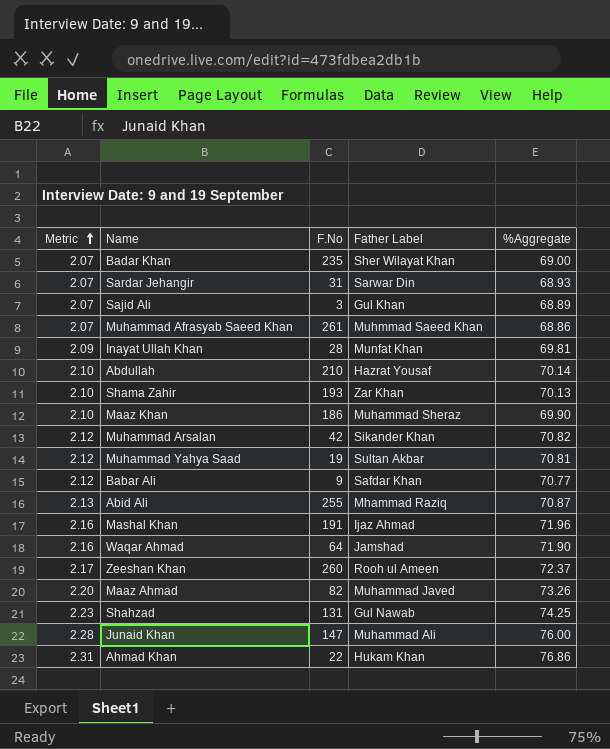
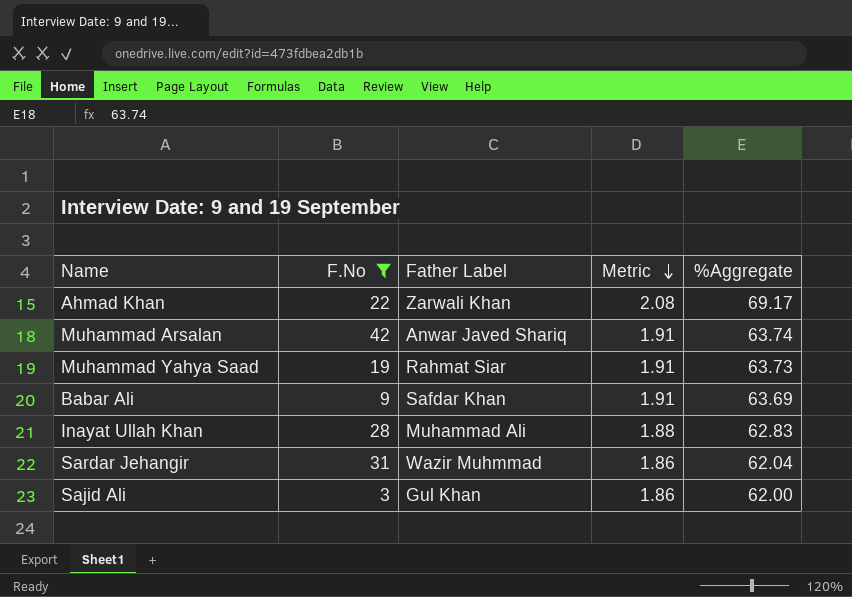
filter: none -> F.No <= 42
row order: Metric ascending -> Metric descending
column Metric | position: 1 -> 4
Ahmad Khan | Father Label: Hukam Khan -> Zarwali Khan
Ahmad Khan | Metric: 2.31 -> 2.08
Ahmad Khan | %Aggregate: 76.86 -> 69.17
Muhammad Arsalan | Father Label: Sikander Khan -> Anwar Javed Shariq
Muhammad Arsalan | Metric: 2.12 -> 1.91
Muhammad Arsalan | %Aggregate: 70.82 -> 63.74
Muhammad Yahya Saad | Father Label: Sultan Akbar -> Rahmat Siar
Muhammad Yahya Saad | Metric: 2.12 -> 1.91
Muhammad Yahya Saad | %Aggregate: 70.81 -> 63.73
Babar Ali | Metric: 2.12 -> 1.91
Babar Ali | %Aggregate: 70.77 -> 63.69
Inayat Ullah Khan | Father Label: Munfat Khan -> Muhammad Ali
Inayat Ullah Khan | Metric: 2.09 -> 1.88
Inayat Ullah Khan | %Aggregate: 69.81 -> 62.83
Sardar Jehangir | Father Label: Sarwar Din -> Wazir Muhmmad
Sardar Jehangir | Metric: 2.07 -> 1.86
Sardar Jehangir | %Aggregate: 68.93 -> 62.04
Sajid Ali | Metric: 2.07 -> 1.86
Sajid Ali | %Aggregate: 68.89 -> 62.00

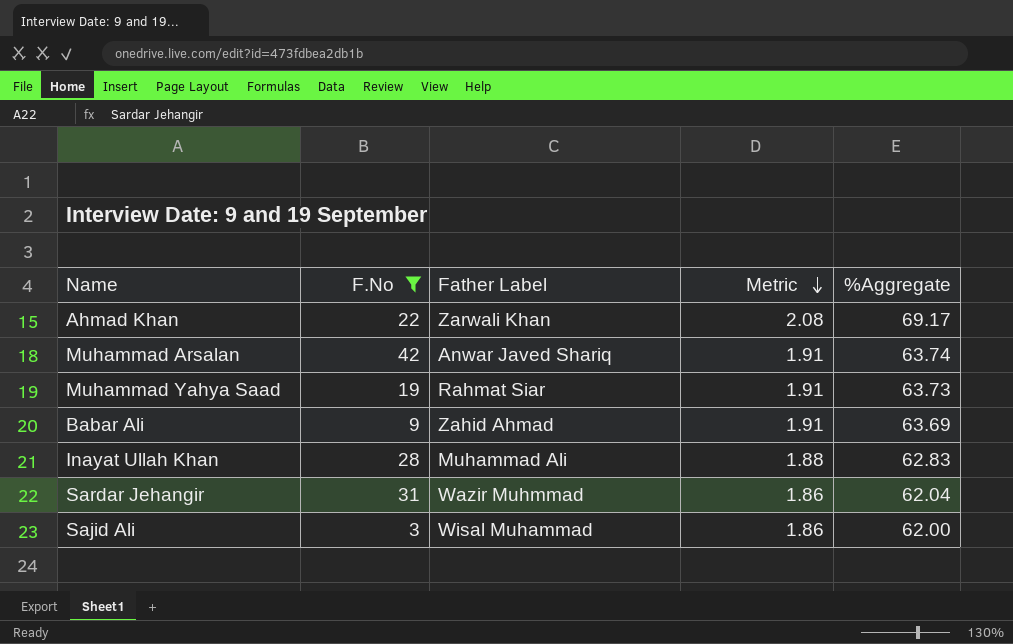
Babar Ali | Father Label: Safdar Khan -> Zahid Ahmad
Sajid Ali | Father Label: Gul Khan -> Wisal Muhammad

